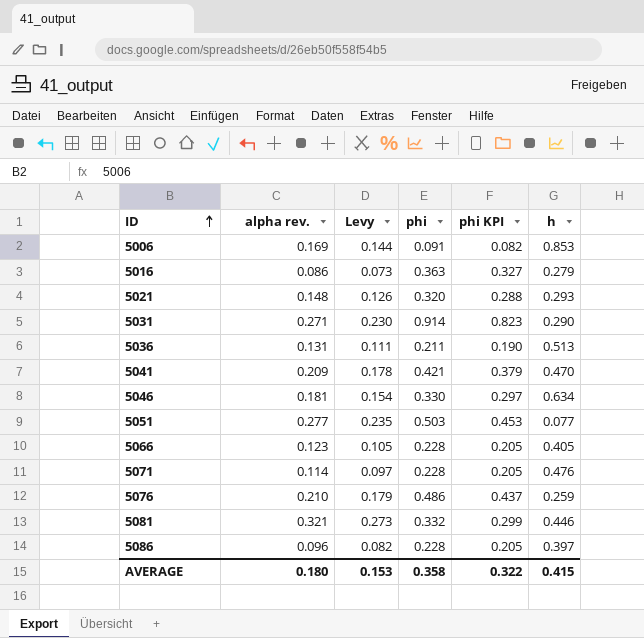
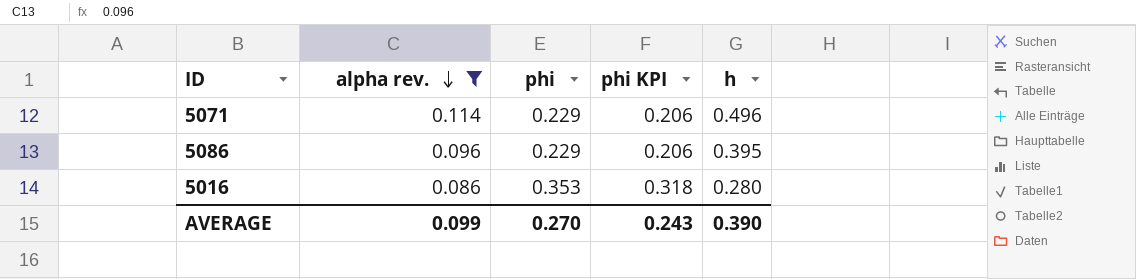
filter: none -> alpha rev. <= 0.114
row order: ID ascending -> alpha rev. descending
column Levy | formula: [alpha rev.] * 0.85 -> none
5071 | phi: 0.228 -> 0.229
5071 | phi KPI: 0.205 -> 0.206
5071 | h: 0.476 -> 0.496
5086 | phi: 0.228 -> 0.229
5086 | phi KPI: 0.205 -> 0.206
5086 | h: 0.397 -> 0.395
5016 | phi: 0.363 -> 0.353
5016 | phi KPI: 0.327 -> 0.318
5016 | h: 0.279 -> 0.280
AVERAGE | alpha rev.: 0.180 -> 0.099
AVERAGE | phi: 0.358 -> 0.270
AVERAGE | phi KPI: 0.322 -> 0.243
AVERAGE | h: 0.415 -> 0.390

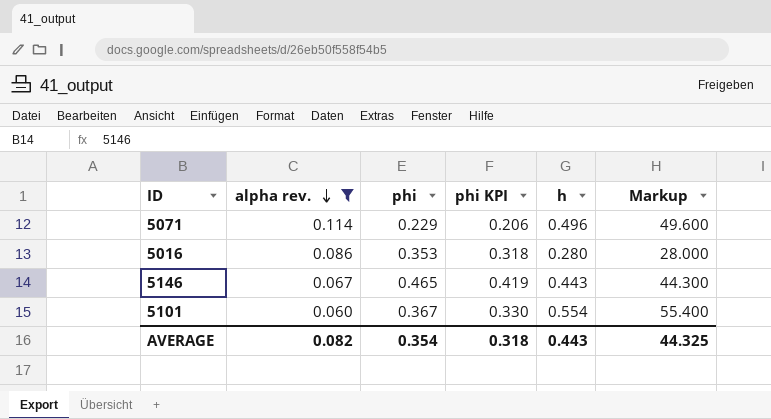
column Markup | formula: none -> [h] * 100
row 5086: 0.096 | 0.229 | 0.206 | 0.395 -> none
row 5146: none -> 0.067 | 0.465 | 0.419 | 0.443 | 44.300
row 5101: none -> 0.060 | 0.367 | 0.330 | 0.554 | 55.400
AVERAGE | alpha rev.: 0.099 -> 0.082
AVERAGE | phi: 0.270 -> 0.354
AVERAGE | phi KPI: 0.243 -> 0.318
AVERAGE | h: 0.390 -> 0.443

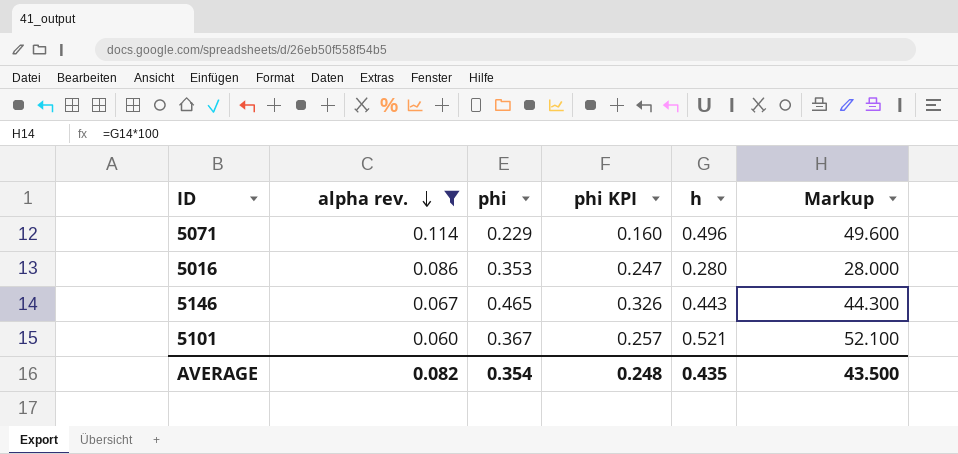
column phi KPI | formula: [phi] * 0.9 -> [phi] * 0.7
5101 | h: 0.554 -> 0.521
5101 | Markup: 55.400 -> 52.100
AVERAGE | phi KPI: 0.318 -> 0.248
AVERAGE | h: 0.443 -> 0.435
AVERAGE | Markup: 44.325 -> 43.500

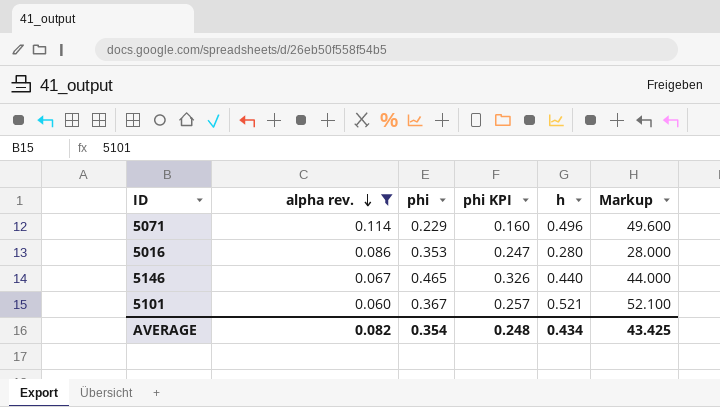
5146 | h: 0.443 -> 0.440
5146 | Markup: 44.300 -> 44.000
AVERAGE | h: 0.435 -> 0.434
AVERAGE | Markup: 43.500 -> 43.425

